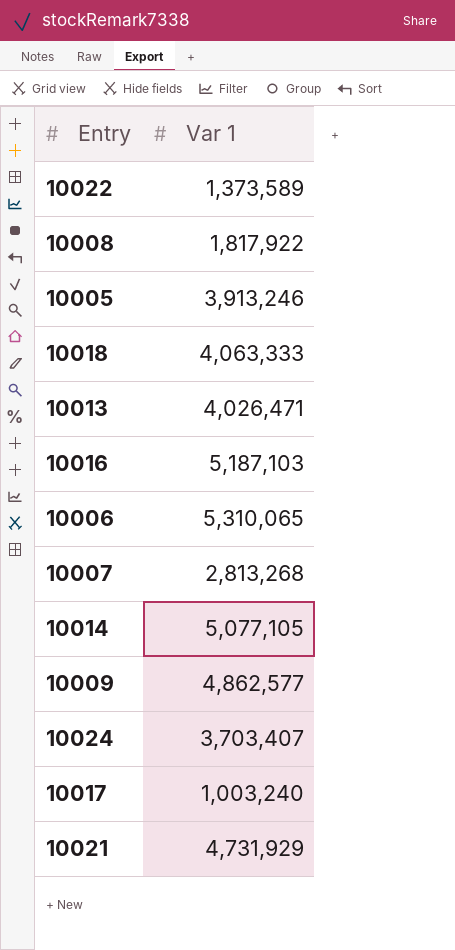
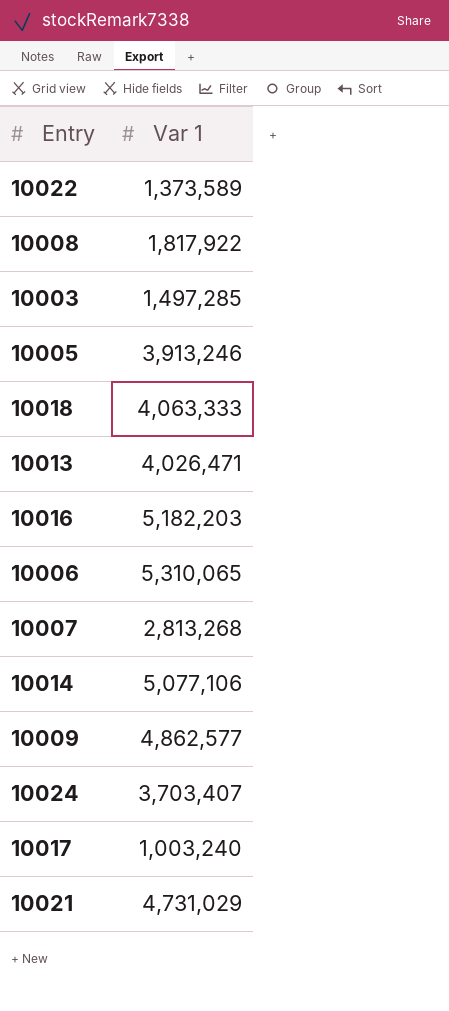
row 10003: none -> 1,497,285
10016 | Var 1: 5,187,103 -> 5,182,203
10014 | Var 1: 5,077,105 -> 5,077,106
10021 | Var 1: 4,731,929 -> 4,731,029

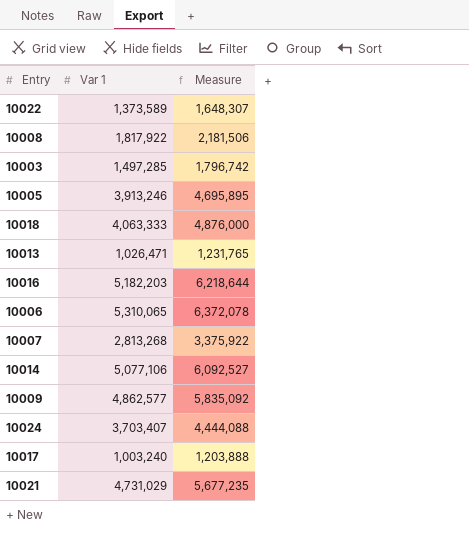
column Measure | formula: none -> [Var 1] * 1.2
10013 | Var 1: 4,026,471 -> 1,026,471

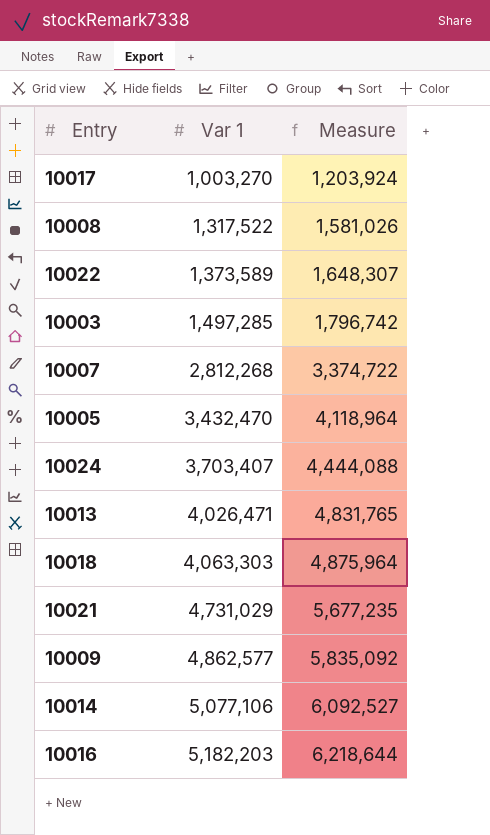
row order: none -> Var 1 ascending
row 10006: 5,310,065 | 6,372,078 -> none
10017 | Var 1: 1,003,240 -> 1,003,270
10017 | Measure: 1,203,888 -> 1,203,924
10008 | Var 1: 1,817,922 -> 1,317,522
10008 | Measure: 2,181,506 -> 1,581,026
10007 | Var 1: 2,813,268 -> 2,812,268
10007 | Measure: 3,375,922 -> 3,374,722
10005 | Var 1: 3,913,246 -> 3,432,470
10005 | Measure: 4,695,895 -> 4,118,964
10013 | Var 1: 1,026,471 -> 4,026,471
10013 | Measure: 1,231,765 -> 4,831,765
10018 | Var 1: 4,063,333 -> 4,063,303
10018 | Measure: 4,876,000 -> 4,875,964

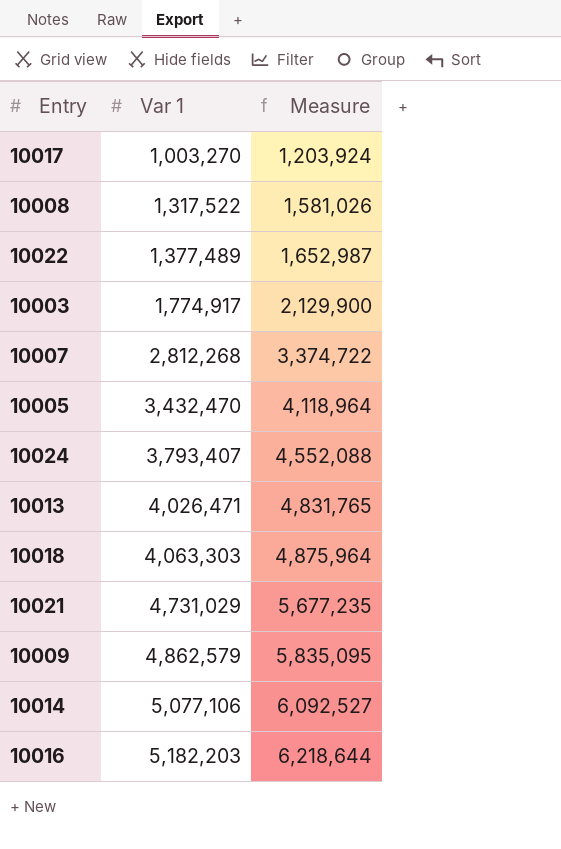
10022 | Var 1: 1,373,589 -> 1,377,489
10022 | Measure: 1,648,307 -> 1,652,987
10003 | Var 1: 1,497,285 -> 1,774,917
10003 | Measure: 1,796,742 -> 2,129,900
10024 | Var 1: 3,703,407 -> 3,793,407
10024 | Measure: 4,444,088 -> 4,552,088
10009 | Var 1: 4,862,577 -> 4,862,579
10009 | Measure: 5,835,092 -> 5,835,095

